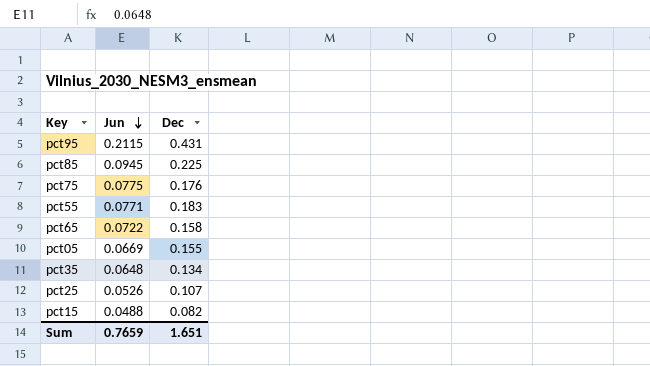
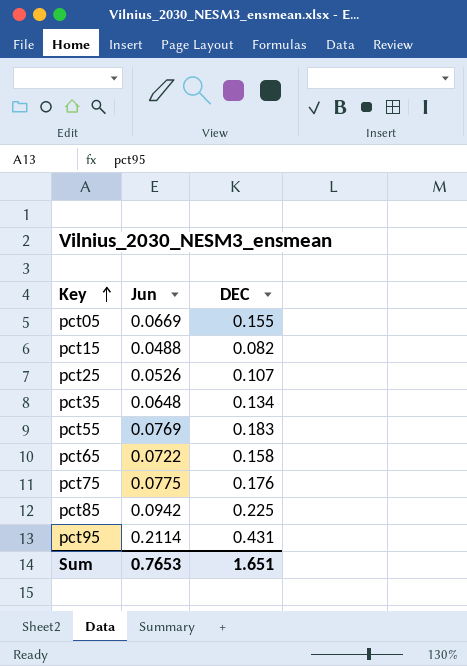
row order: Jun descending -> Key ascending
column name: Dec -> DEC
pct55 | Jun: 0.0771 -> 0.0769
pct85 | Jun: 0.0945 -> 0.0942
pct95 | Jun: 0.2115 -> 0.2114
Sum | Jun: 0.7659 -> 0.7653

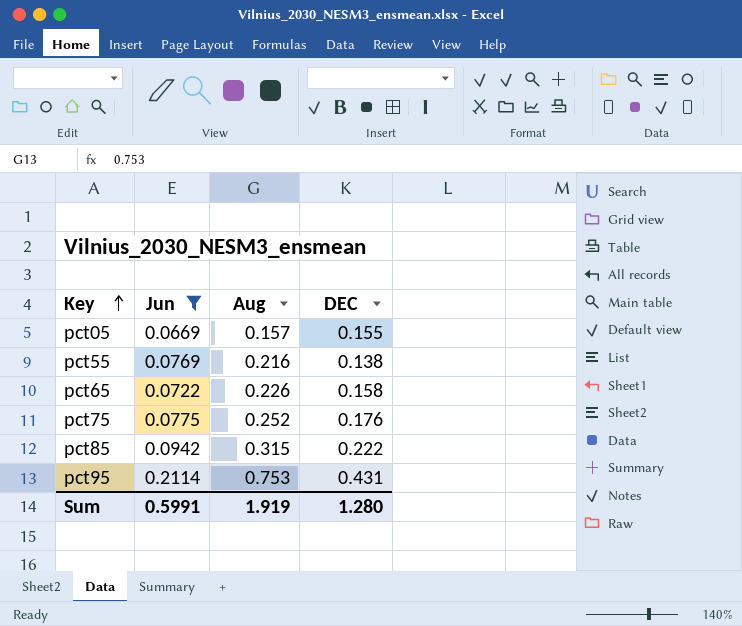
filter: none -> Jun >= 0.0669
column Aug | position: none -> 3
pct55 | DEC: 0.183 -> 0.138
pct85 | DEC: 0.225 -> 0.222
Sum | Jun: 0.7653 -> 0.5991
Sum | DEC: 1.651 -> 1.280

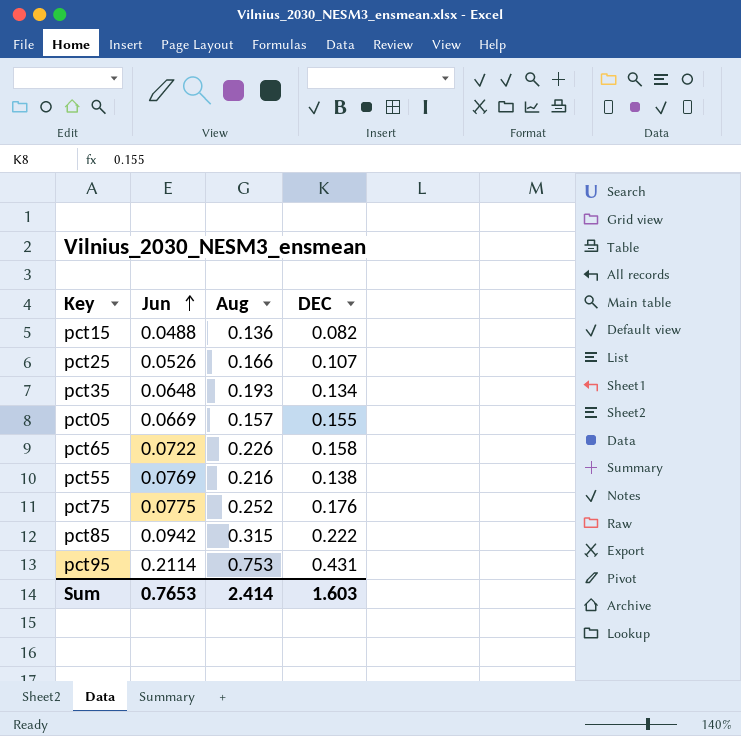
filter: Jun >= 0.0669 -> none
row order: Key ascending -> Jun ascending
Sum | Jun: 0.5991 -> 0.7653
Sum | Aug: 1.919 -> 2.414
Sum | DEC: 1.280 -> 1.603

